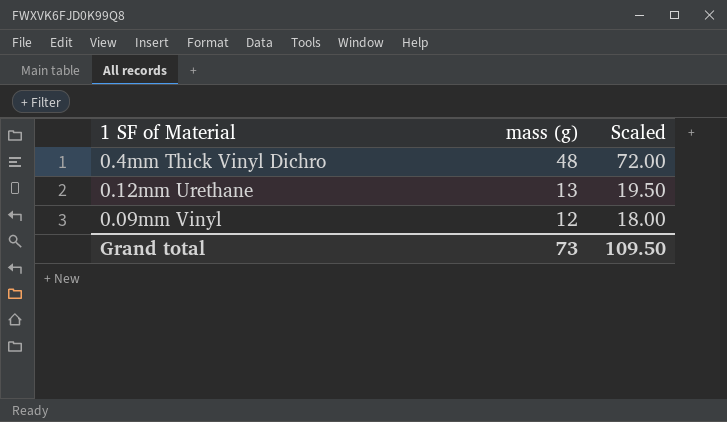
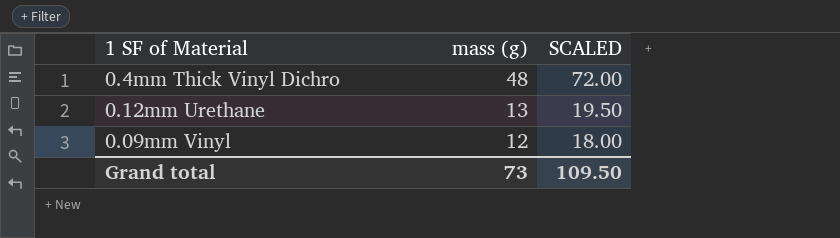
column name: Scaled -> SCALED

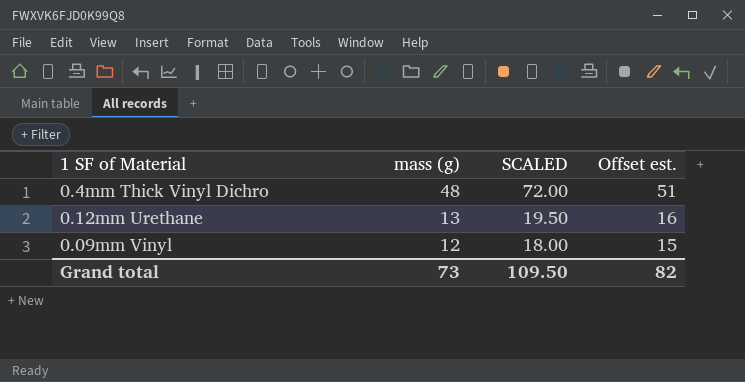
column Offset est. | formula: none -> [mass (g)] + 3

